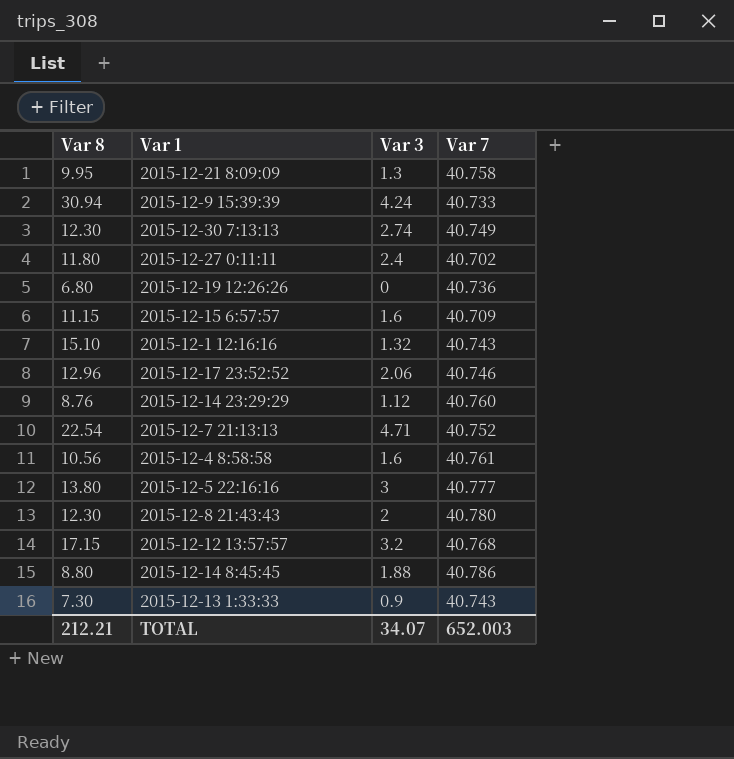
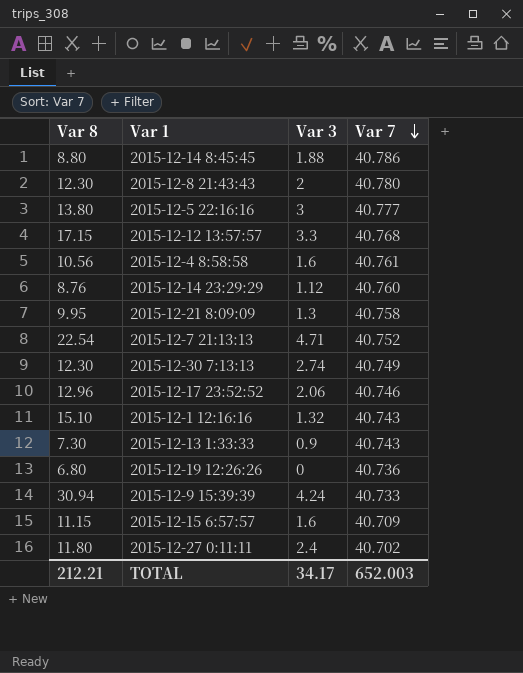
row order: none -> Var 7 descending
2015-12-12 13:57:57 | Var 3: 3.2 -> 3.3
TOTAL | Var 3: 34.07 -> 34.17

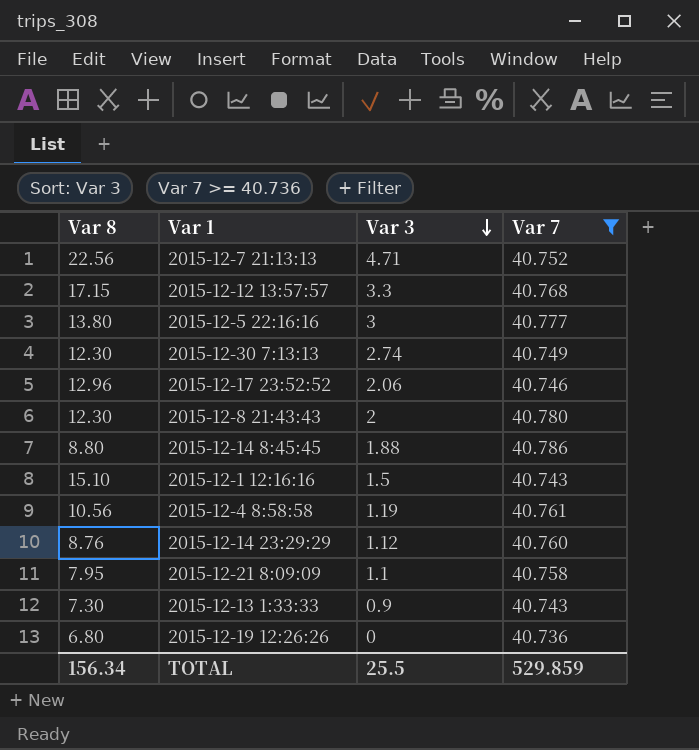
filter: none -> Var 7 >= 40.736
row order: Var 7 descending -> Var 3 descending
2015-12-7 21:13:13 | Var 8: 22.54 -> 22.56
2015-12-1 12:16:16 | Var 3: 1.32 -> 1.5
2015-12-4 8:58:58 | Var 3: 1.6 -> 1.19
2015-12-21 8:09:09 | Var 8: 9.95 -> 7.95
2015-12-21 8:09:09 | Var 3: 1.3 -> 1.1
TOTAL | Var 8: 212.21 -> 156.34
TOTAL | Var 3: 34.17 -> 25.5
TOTAL | Var 7: 652.003 -> 529.859

